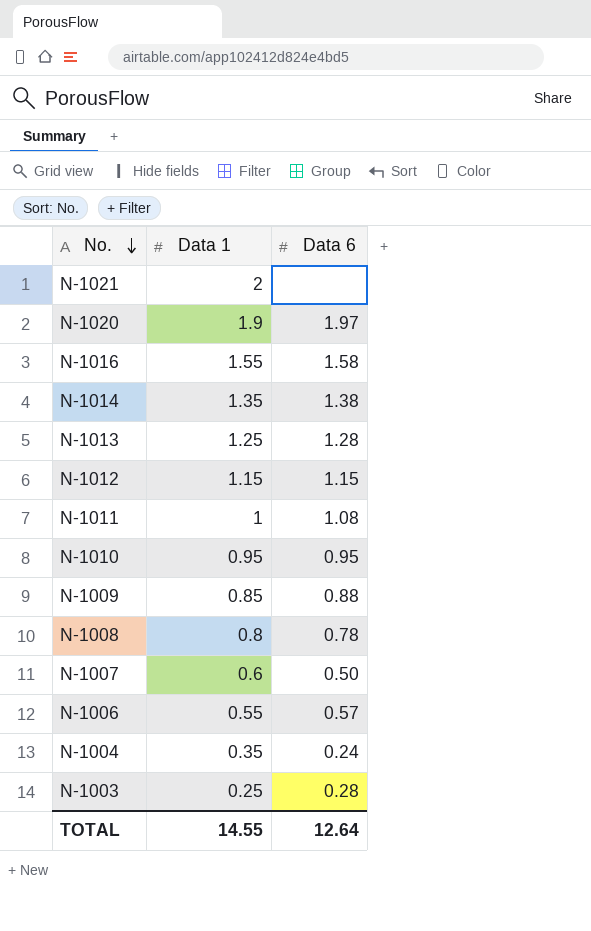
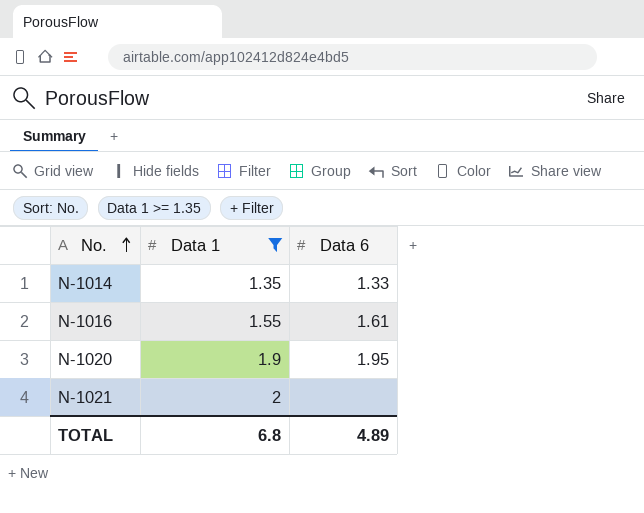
filter: none -> Data 1 >= 1.35
row order: No. descending -> No. ascending
N-1014 | Data 6: 1.38 -> 1.33
N-1016 | Data 6: 1.58 -> 1.61
N-1020 | Data 6: 1.97 -> 1.95
TOTAL | Data 1: 14.55 -> 6.8
TOTAL | Data 6: 12.64 -> 4.89

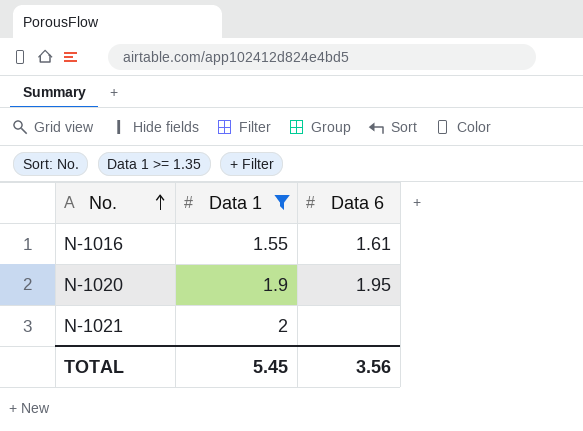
row N-1014: 1.35 | 1.33 -> none
TOTAL | Data 1: 6.8 -> 5.45
TOTAL | Data 6: 4.89 -> 3.56

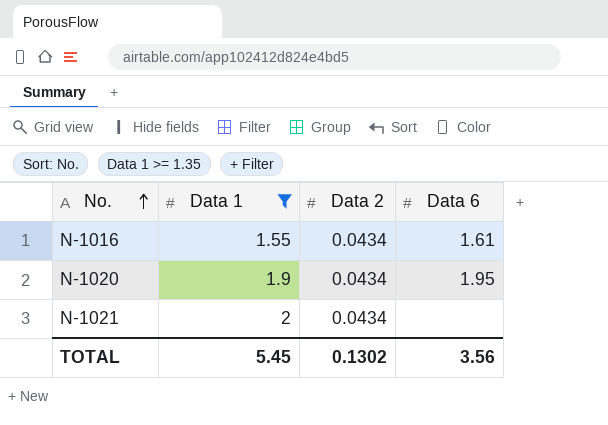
column Data 2 | position: none -> 3

